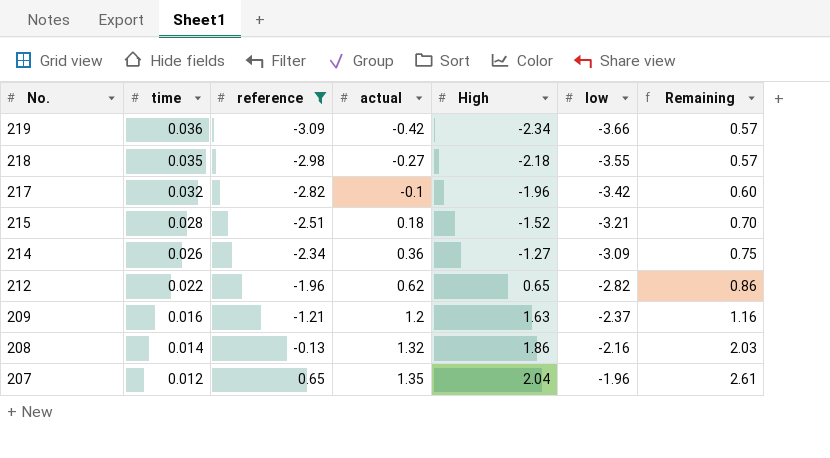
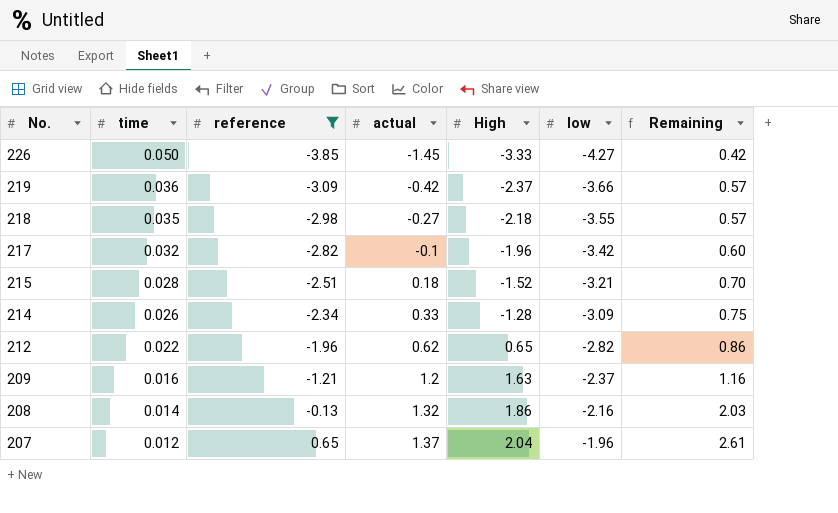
row 226: none -> 0.050 | -3.85 | -1.45 | -3.33 | -4.27 | 0.42
219 | High: -2.34 -> -2.37
214 | actual: 0.36 -> 0.33
214 | High: -1.27 -> -1.28
207 | actual: 1.35 -> 1.37

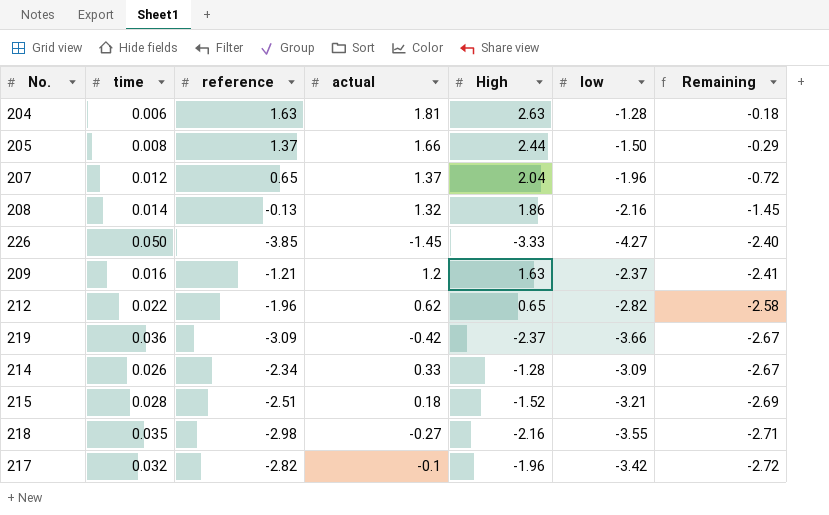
filter: reference <= 0.65 -> none
row order: No. descending -> Remaining descending
column Remaining | formula: [reference] - [low] -> [reference] - [actual]
218 | High: -2.18 -> -2.16

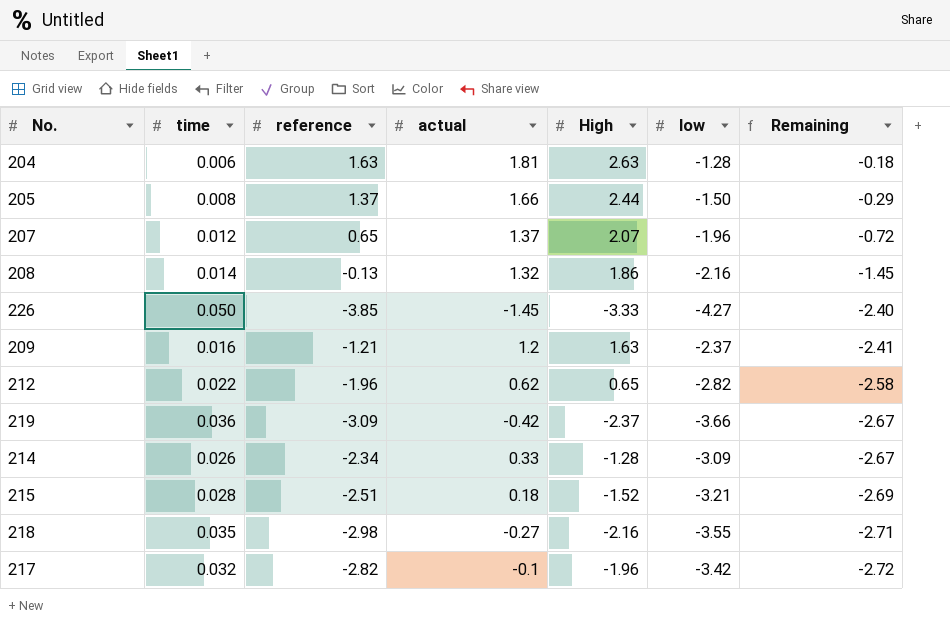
207 | High: 2.04 -> 2.07

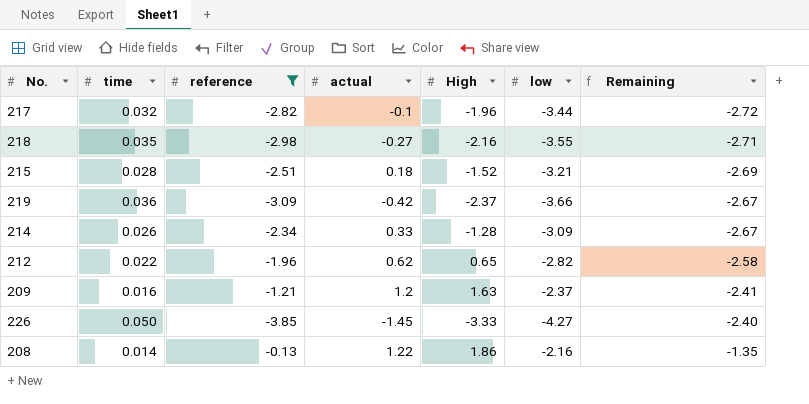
filter: none -> reference <= -0.13
row order: Remaining descending -> Remaining ascending
217 | low: -3.42 -> -3.44
208 | actual: 1.32 -> 1.22
208 | Remaining: -1.45 -> -1.35

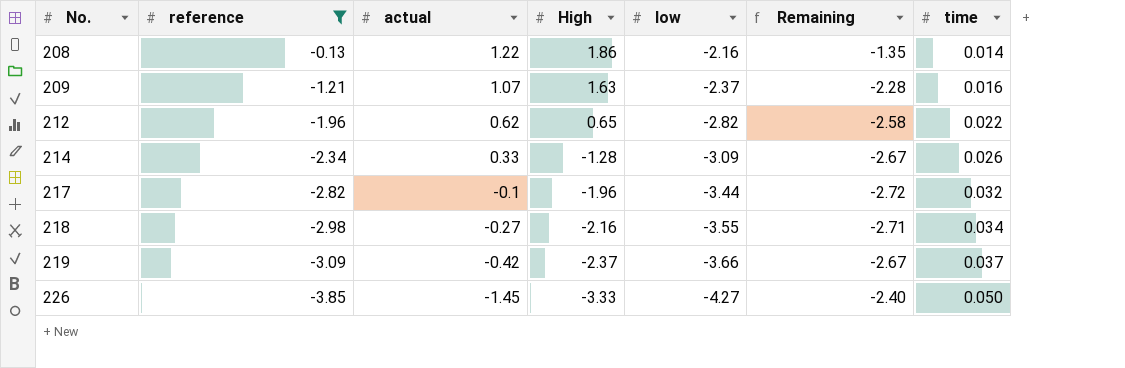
row order: Remaining ascending -> No. ascending
column time | position: 2 -> 7
row 215: 0.028 | -2.51 | 0.18 | -1.52 | -3.21 | -2.69 -> none
209 | actual: 1.2 -> 1.07
209 | Remaining: -2.41 -> -2.28
218 | time: 0.035 -> 0.034
219 | time: 0.036 -> 0.037

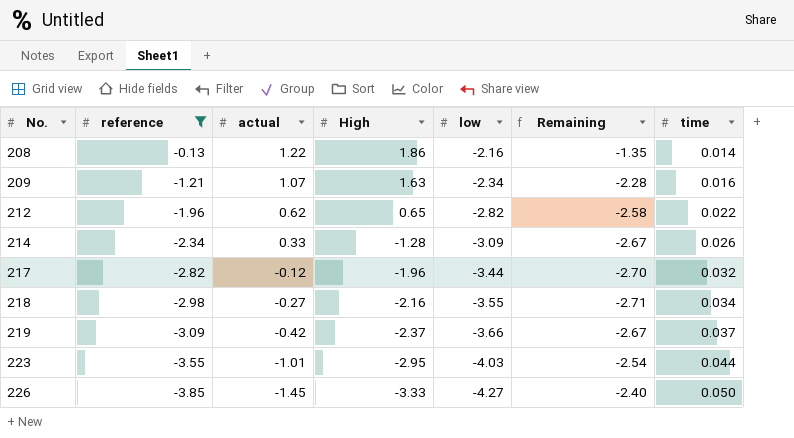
209 | low: -2.37 -> -2.34
217 | actual: -0.1 -> -0.12
217 | Remaining: -2.72 -> -2.70
row 223: none -> -3.55 | -1.01 | -2.95 | -4.03 | -2.54 | 0.044

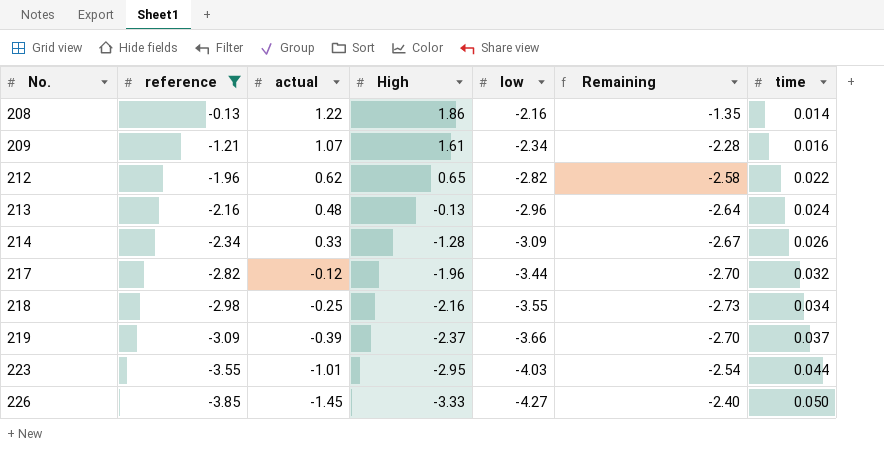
209 | High: 1.63 -> 1.61
row 213: none -> -2.16 | 0.48 | -0.13 | -2.96 | -2.64 | 0.024
218 | actual: -0.27 -> -0.25
218 | Remaining: -2.71 -> -2.73
219 | actual: -0.42 -> -0.39
219 | Remaining: -2.67 -> -2.70

